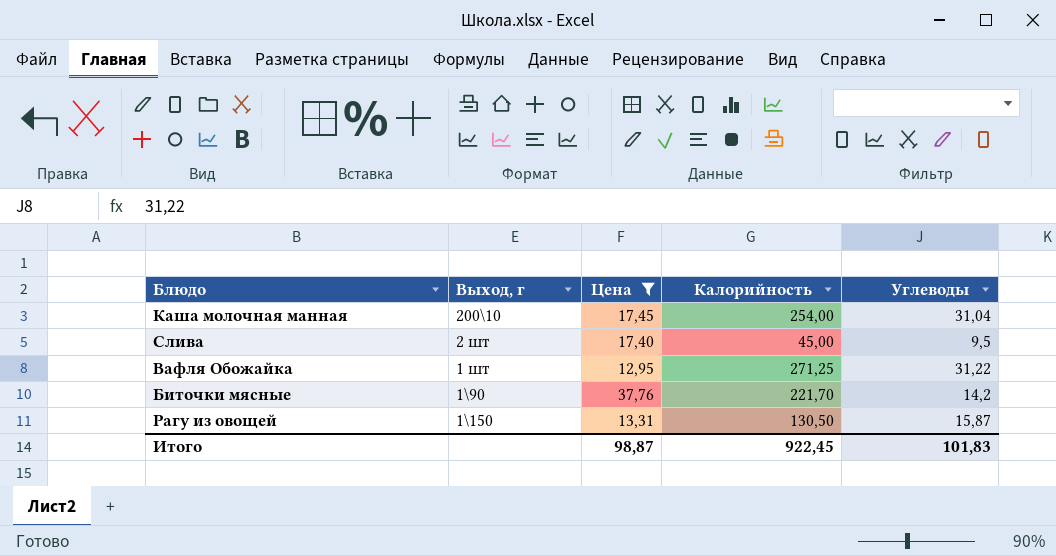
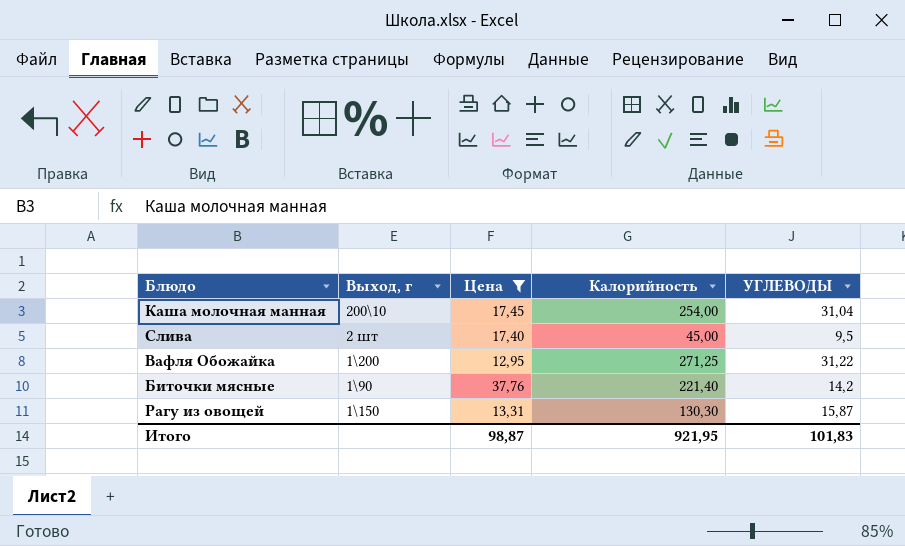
column name: Углеводы -> УГЛЕВОДЫ
Вафля Обожайка | Выход, г: 1 шт -> 1\200
Биточки мясные | Калорийность: 221,70 -> 221,40
Рагу из овощей | Калорийность: 130,50 -> 130,30
Итого | Калорийность: 922,45 -> 921,95

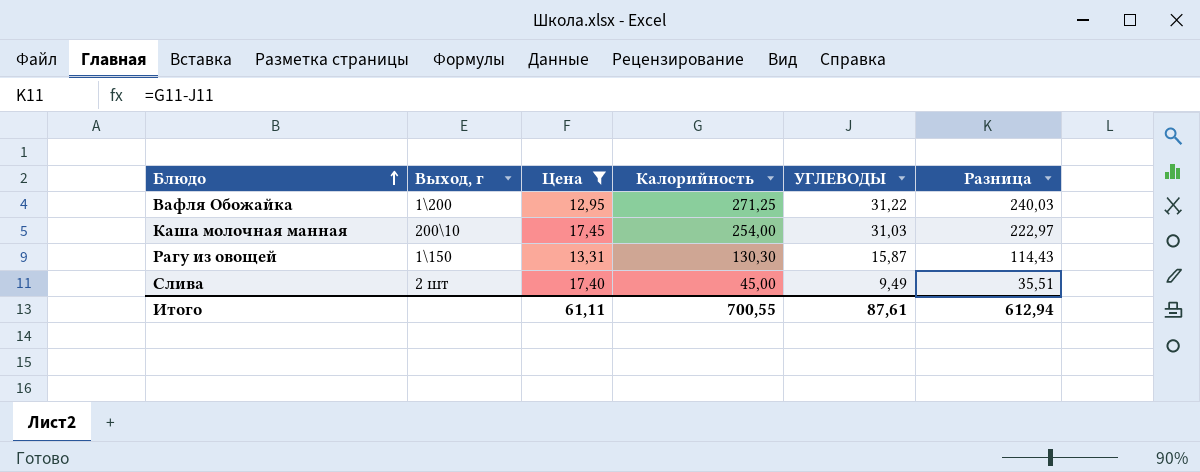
row order: none -> Блюдо ascending
column Разница | formula: none -> [Калорийность] - [УГЛЕВОДЫ]
row Биточки мясные: 1\90 | 37,76 | 221,40 | 14,2 -> none
Каша молочная манная | УГЛЕВОДЫ: 31,04 -> 31,03
Слива | УГЛЕВОДЫ: 9,5 -> 9,49
Итого | Цена: 98,87 -> 61,11
Итого | Калорийность: 921,95 -> 700,55
Итого | УГЛЕВОДЫ: 101,83 -> 87,61

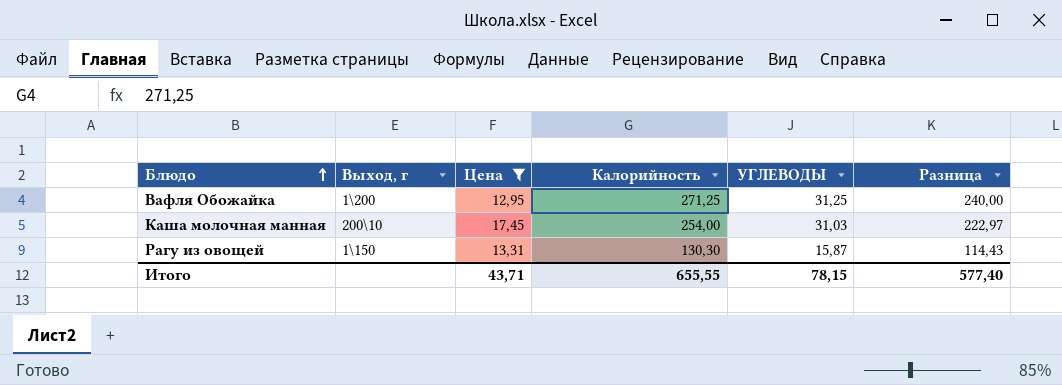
row Слива: 2 шт | 17,40 | 45,00 | 9,49 | 35,51 -> none
Вафля Обожайка | УГЛЕВОДЫ: 31,22 -> 31,25
Вафля Обожайка | Разница: 240,03 -> 240,00
Итого | Цена: 61,11 -> 43,71
Итого | Калорийность: 700,55 -> 655,55
Итого | УГЛЕВОДЫ: 87,61 -> 78,15
Итого | Разница: 612,94 -> 577,40

